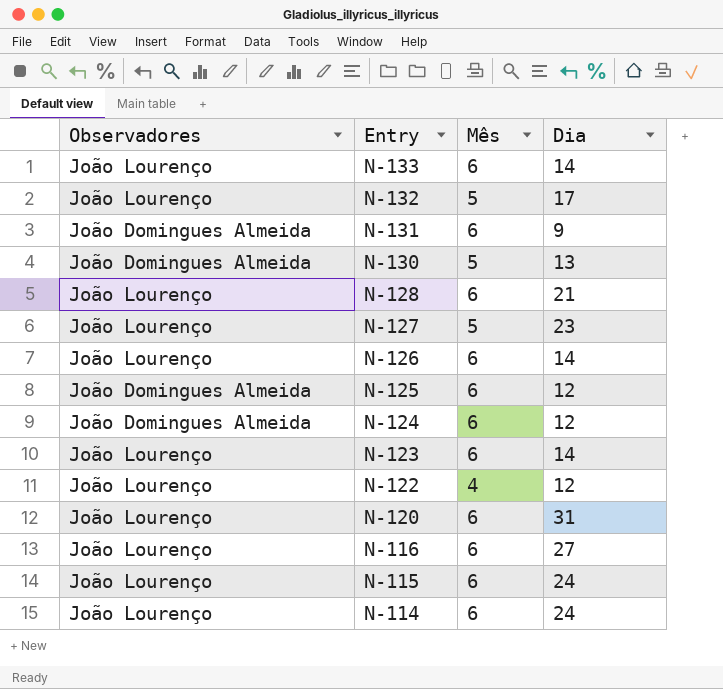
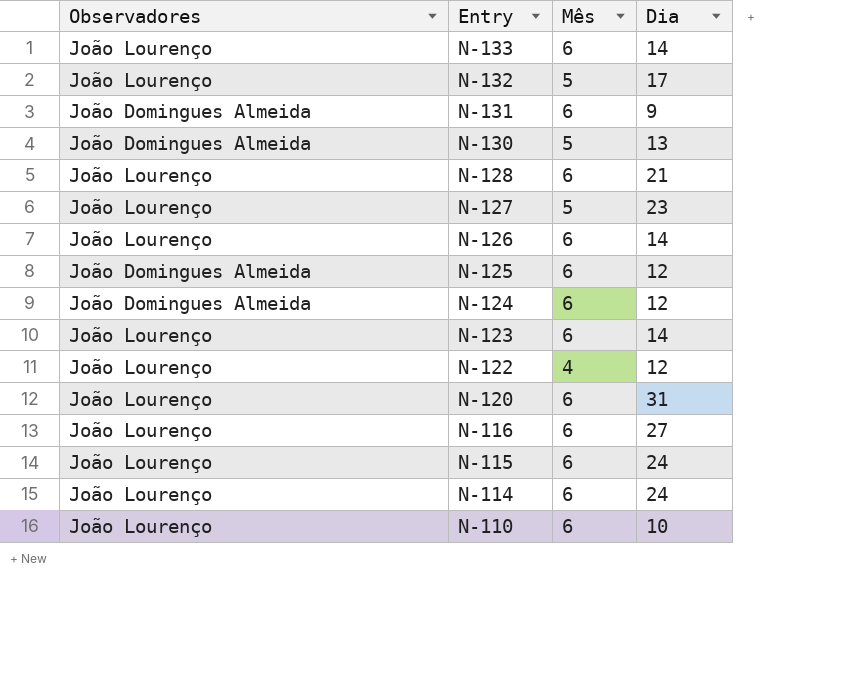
row N-110: none -> João Lourenço | 6 | 10

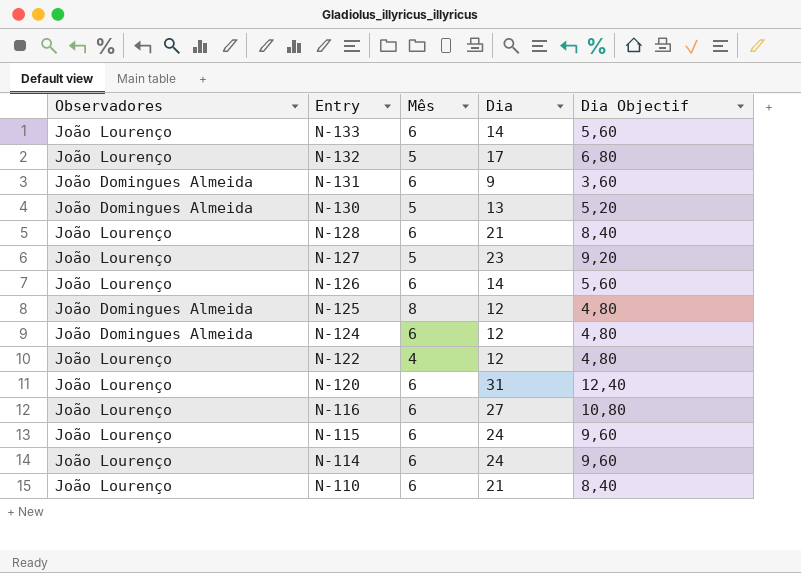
column Dia Objectif | formula: none -> [Dia] * 0,4
row N-123: João Lourenço | 6 | 14 -> none
N-125 | Mês: 6 -> 8
N-110 | Dia: 10 -> 21

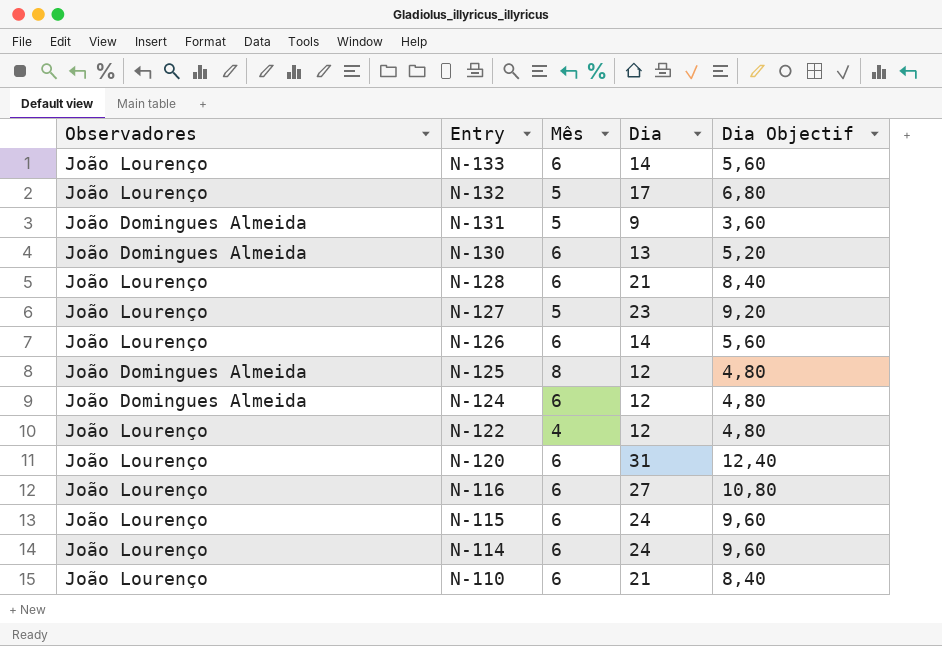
N-131 | Mês: 6 -> 5
N-130 | Mês: 5 -> 6

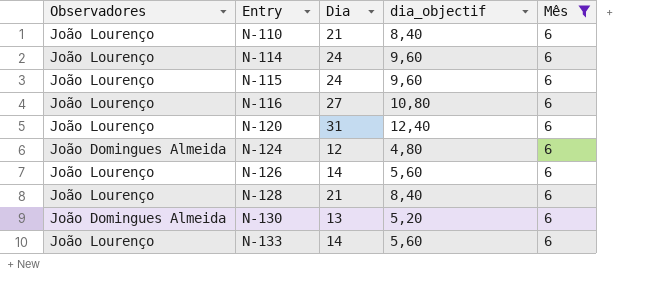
filter: none -> Mês = 6
row order: Entry descending -> Entry ascending
column name: Dia Objectif -> dia_objectif
column Mês | position: 3 -> 5

